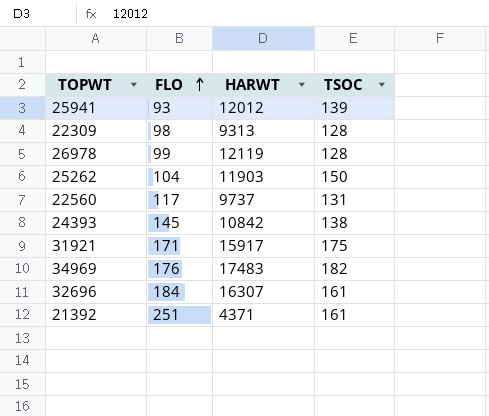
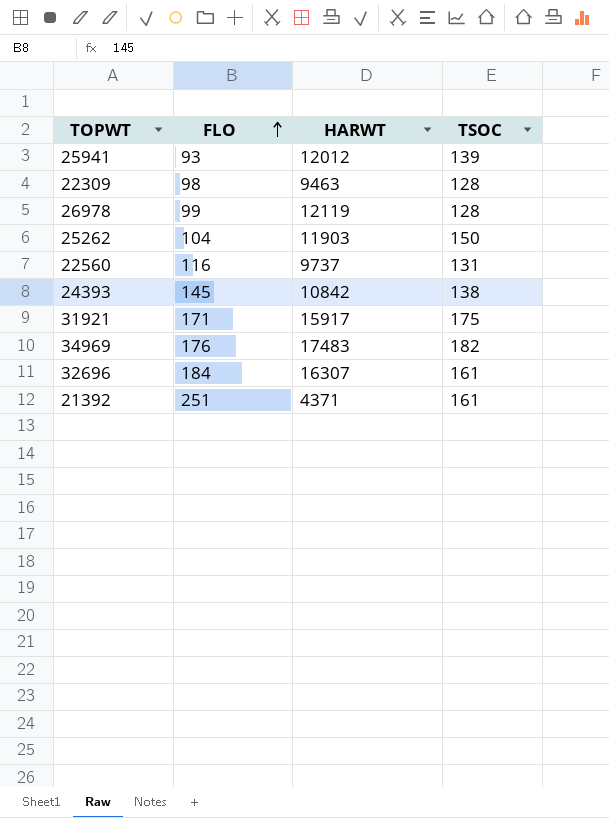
22309 | HARWT: 9313 -> 9463
22560 | FLO: 117 -> 116

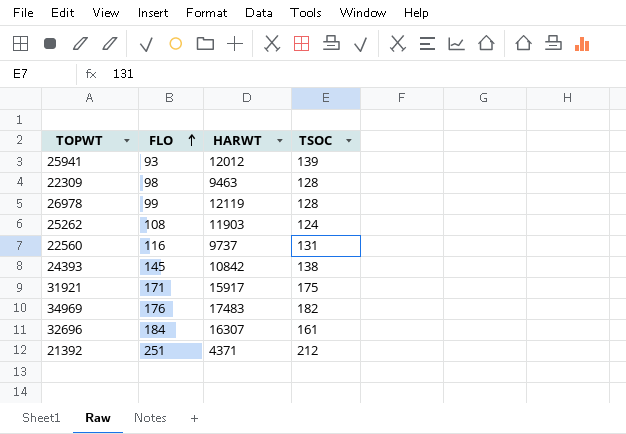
25262 | FLO: 104 -> 108
25262 | TSOC: 150 -> 124
21392 | TSOC: 161 -> 212

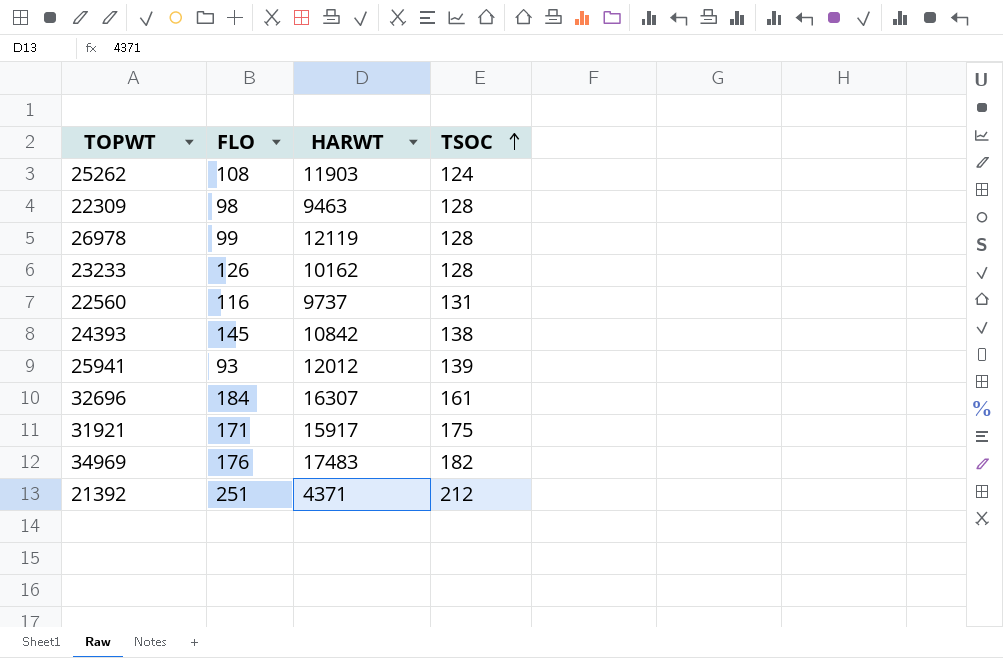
row order: FLO ascending -> TSOC ascending
row 23233: none -> 126 | 10162 | 128

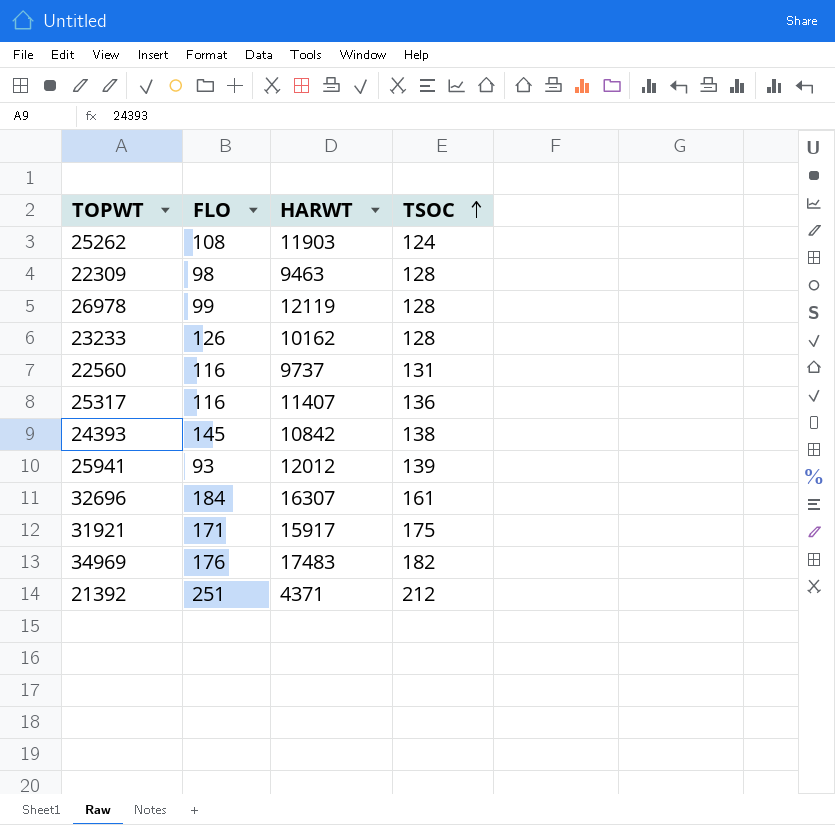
row 25317: none -> 116 | 11407 | 136

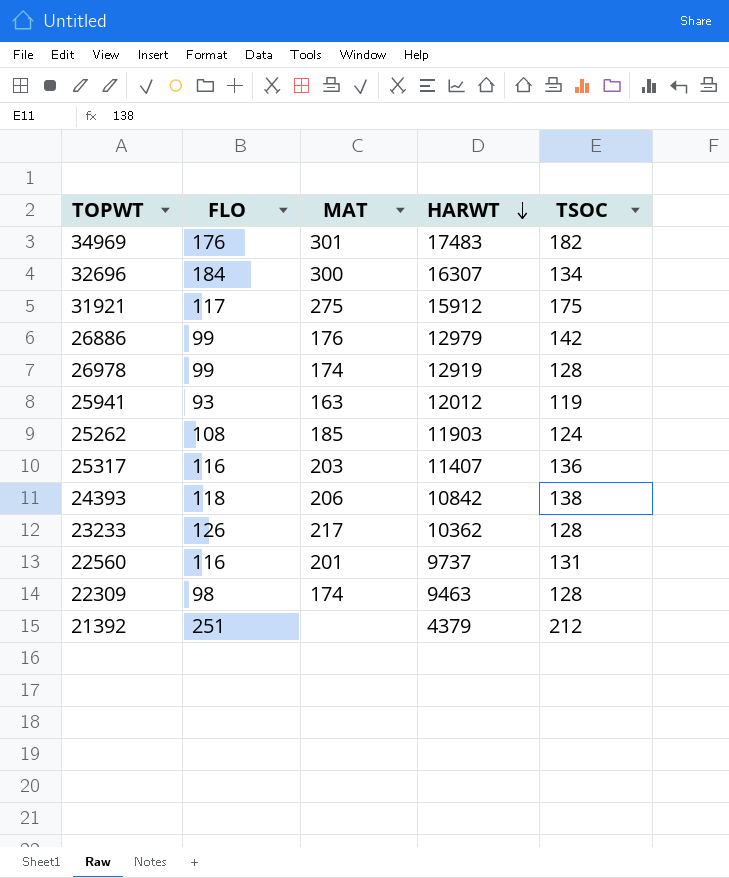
row order: TSOC ascending -> HARWT descending
column MAT | position: none -> 3
32696 | TSOC: 161 -> 134
31921 | FLO: 171 -> 117
31921 | HARWT: 15917 -> 15912
row 26886: none -> 99 | 176 | 12979 | 142
26978 | HARWT: 12119 -> 12919
25941 | TSOC: 139 -> 119
24393 | FLO: 145 -> 118
23233 | HARWT: 10162 -> 10362
21392 | HARWT: 4371 -> 4379

